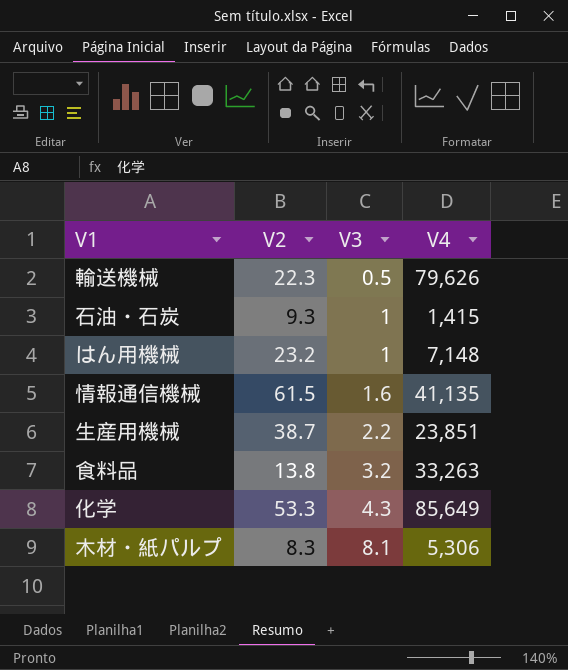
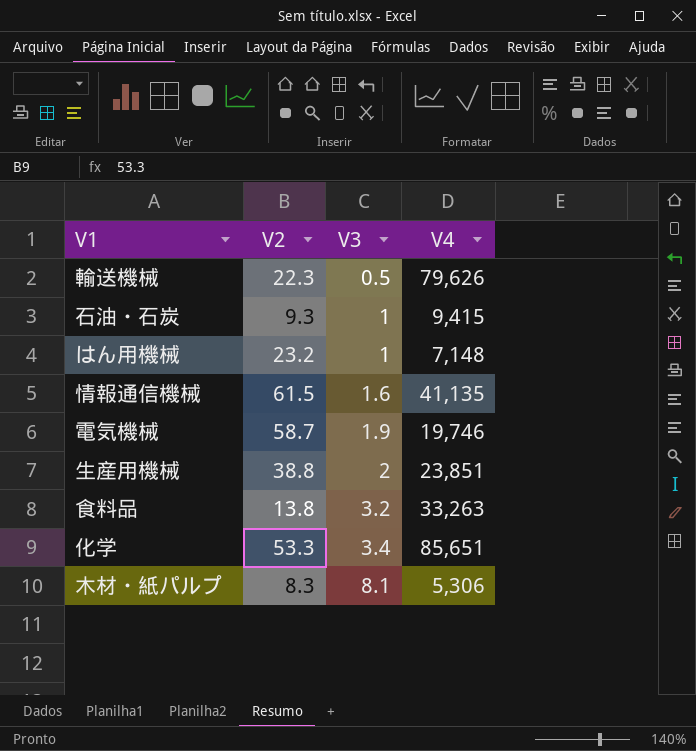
石油・石炭 | V4: 1,415 -> 9,415
row 電気機械: none -> 58.7 | 1.9 | 19,746
生産用機械 | V2: 38.7 -> 38.8
生産用機械 | V3: 2.2 -> 2
化学 | V3: 4.3 -> 3.4
化学 | V4: 85,649 -> 85,651

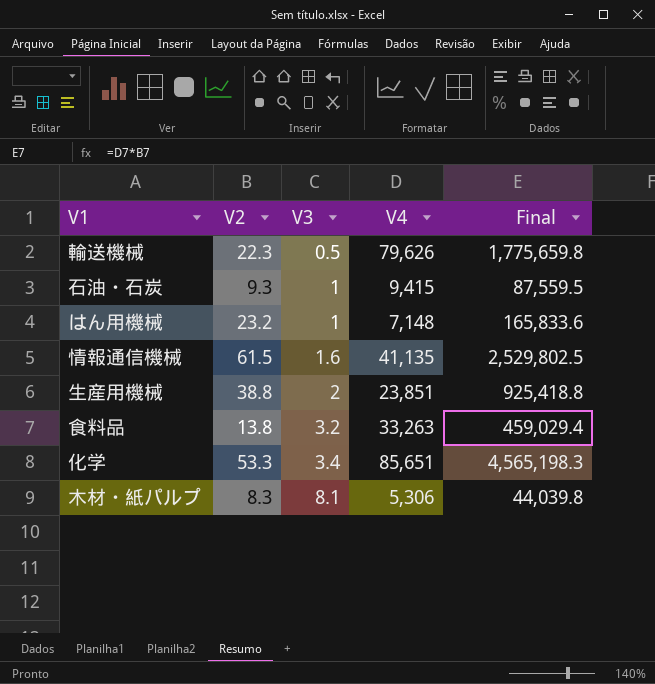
column Final | formula: none -> [V2] * [V4]
row 電気機械: 58.7 | 1.9 | 19,746 -> none

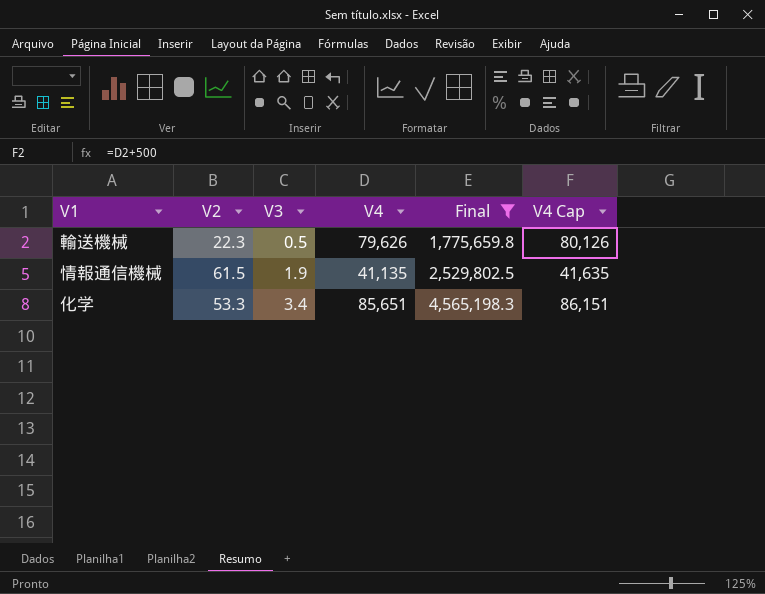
filter: none -> Final >= 1,775,659.8
column V4 Cap | formula: none -> [V4] + 500
情報通信機械 | V3: 1.6 -> 1.9

